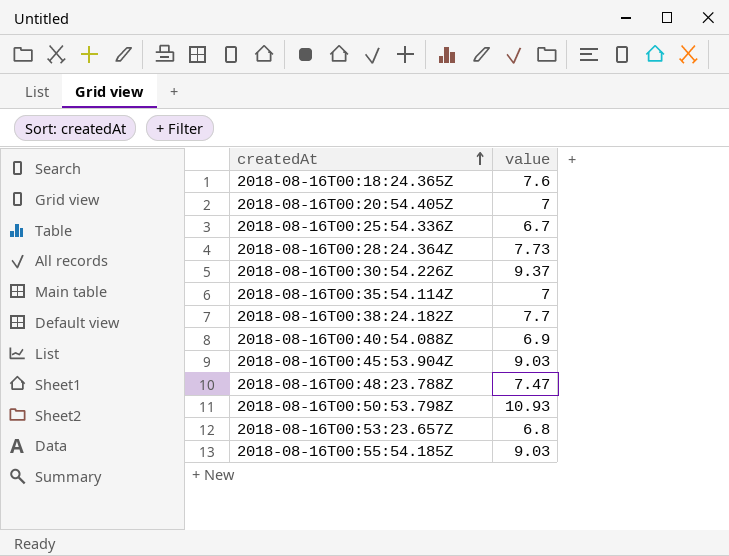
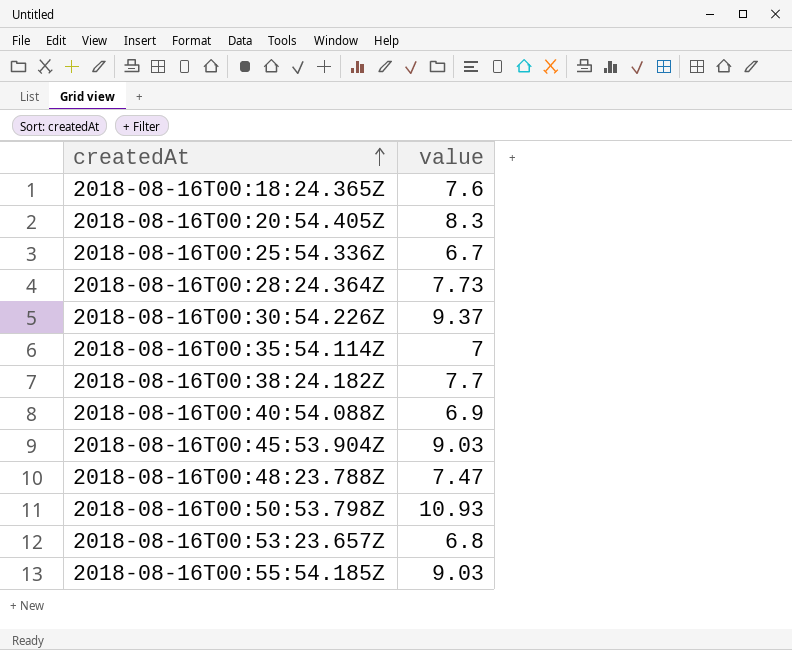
2018-08-16T00:20:54.405Z | value: 7 -> 8.3

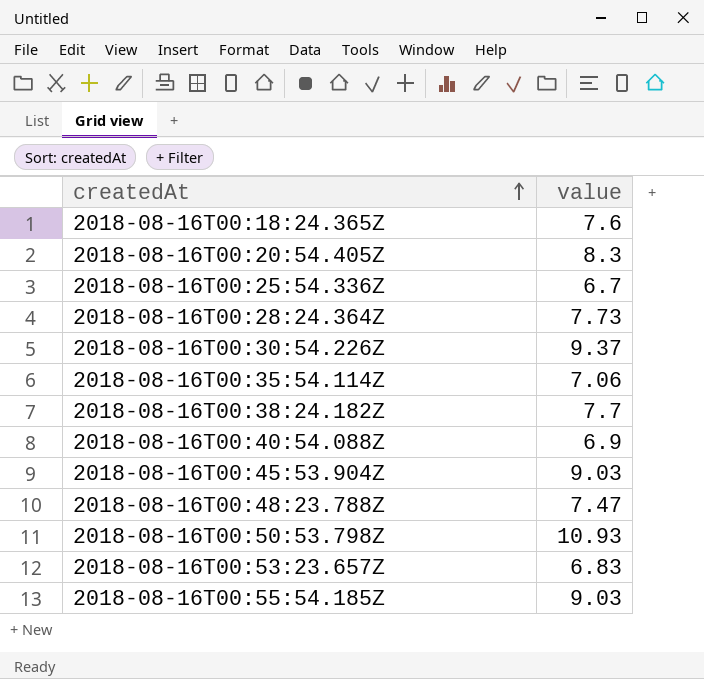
2018-08-16T00:35:54.114Z | value: 7 -> 7.06
2018-08-16T00:53:23.657Z | value: 6.8 -> 6.83

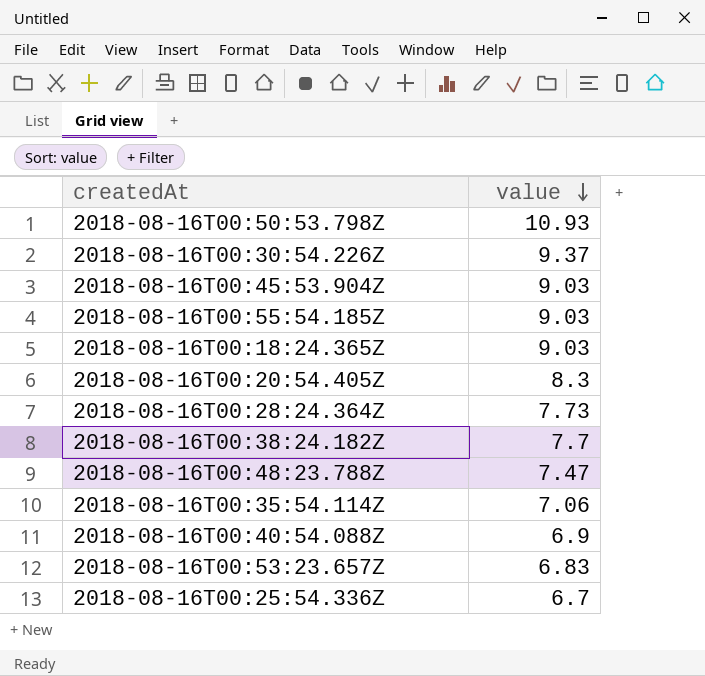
row order: createdAt ascending -> value descending
2018-08-16T00:18:24.365Z | value: 7.6 -> 9.03

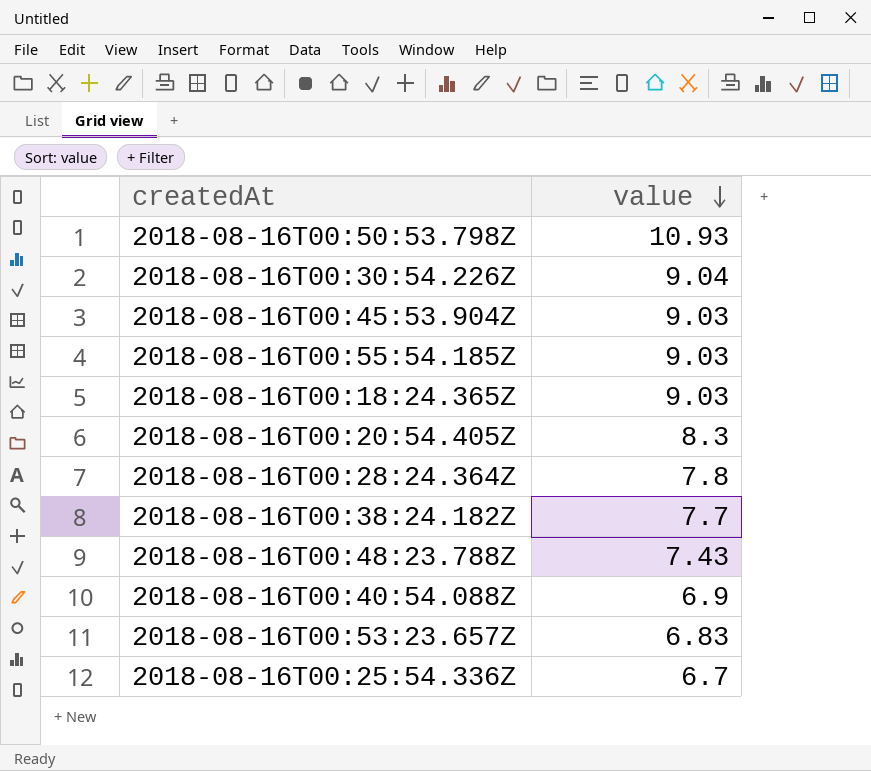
row 2018-08-16T00:35:54.114Z: 7.06 -> none
2018-08-16T00:30:54.226Z | value: 9.37 -> 9.04
2018-08-16T00:28:24.364Z | value: 7.73 -> 7.8
2018-08-16T00:48:23.788Z | value: 7.47 -> 7.43

